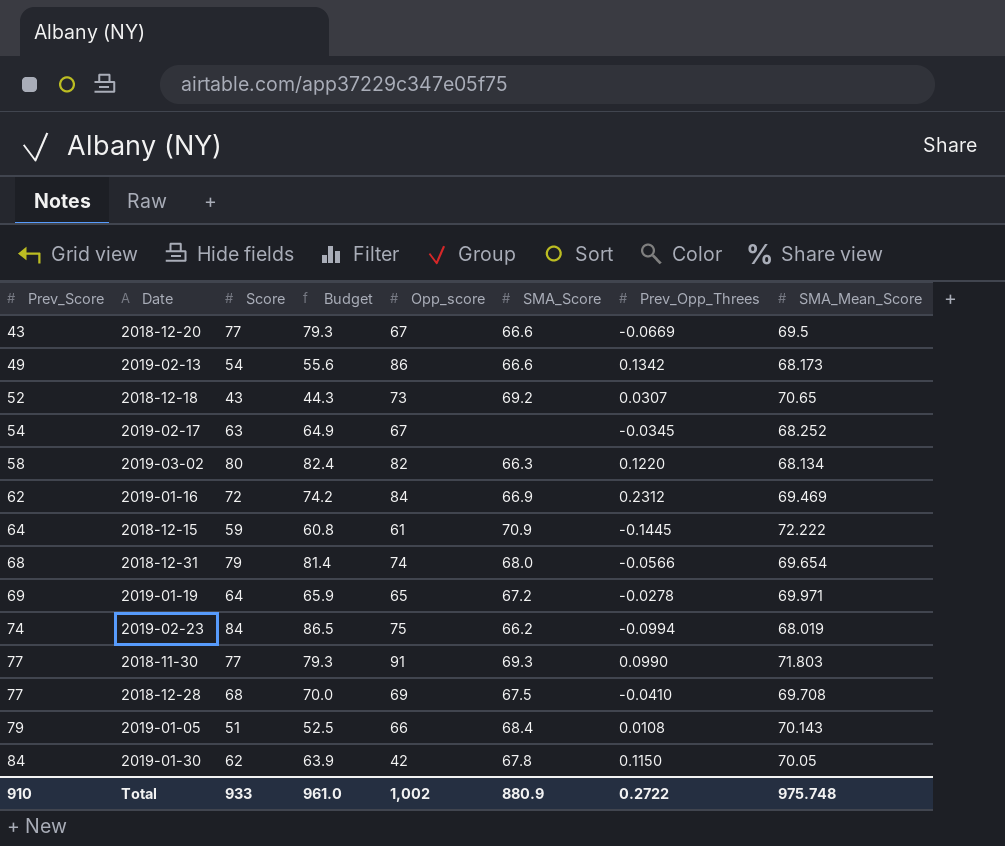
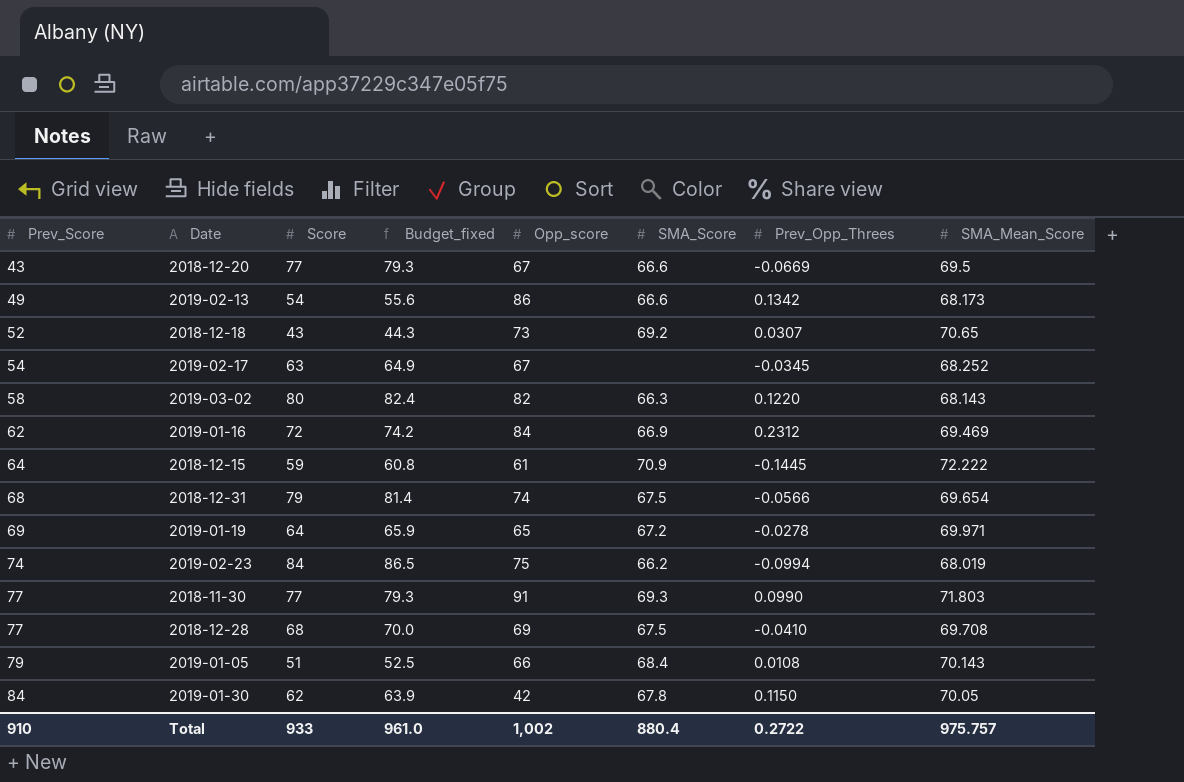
column name: Budget -> Budget_fixed
2019-03-02 | SMA_Mean_Score: 68.134 -> 68.143
2018-12-31 | SMA_Score: 68.0 -> 67.5
Total | SMA_Score: 880.9 -> 880.4
Total | SMA_Mean_Score: 975.748 -> 975.757

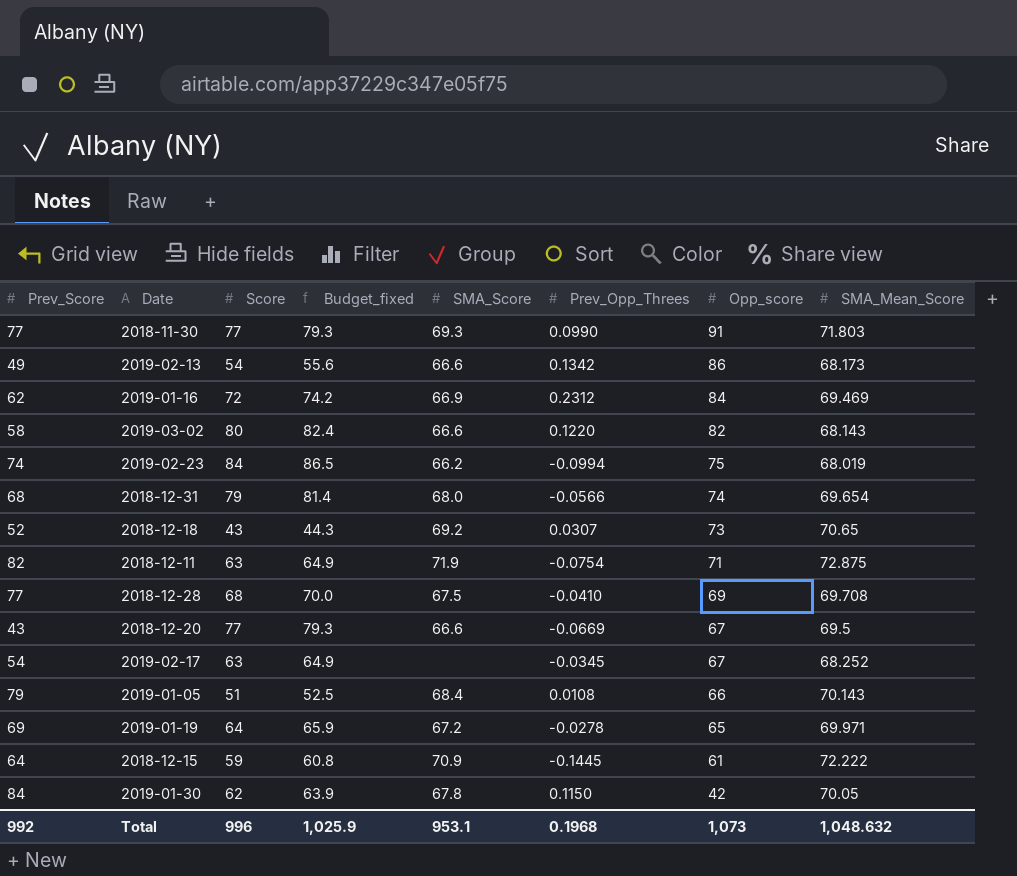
row order: Prev_Score ascending -> Opp_score descending
column Opp_score | position: 5 -> 7
2019-03-02 | SMA_Score: 66.3 -> 66.6
2018-12-31 | SMA_Score: 67.5 -> 68.0
row 2018-12-11: none -> 82 | 63 | 64.9 | 71.9 | -0.0754 | 71 | 72.875
Total | Prev_Score: 910 -> 992
Total | Score: 933 -> 996
Total | Budget_fixed: 961.0 -> 1,025.9
Total | SMA_Score: 880.4 -> 953.1
Total | Prev_Opp_Threes: 0.2722 -> 0.1968
Total | Opp_score: 1,002 -> 1,073
Total | SMA_Mean_Score: 975.757 -> 1,048.632

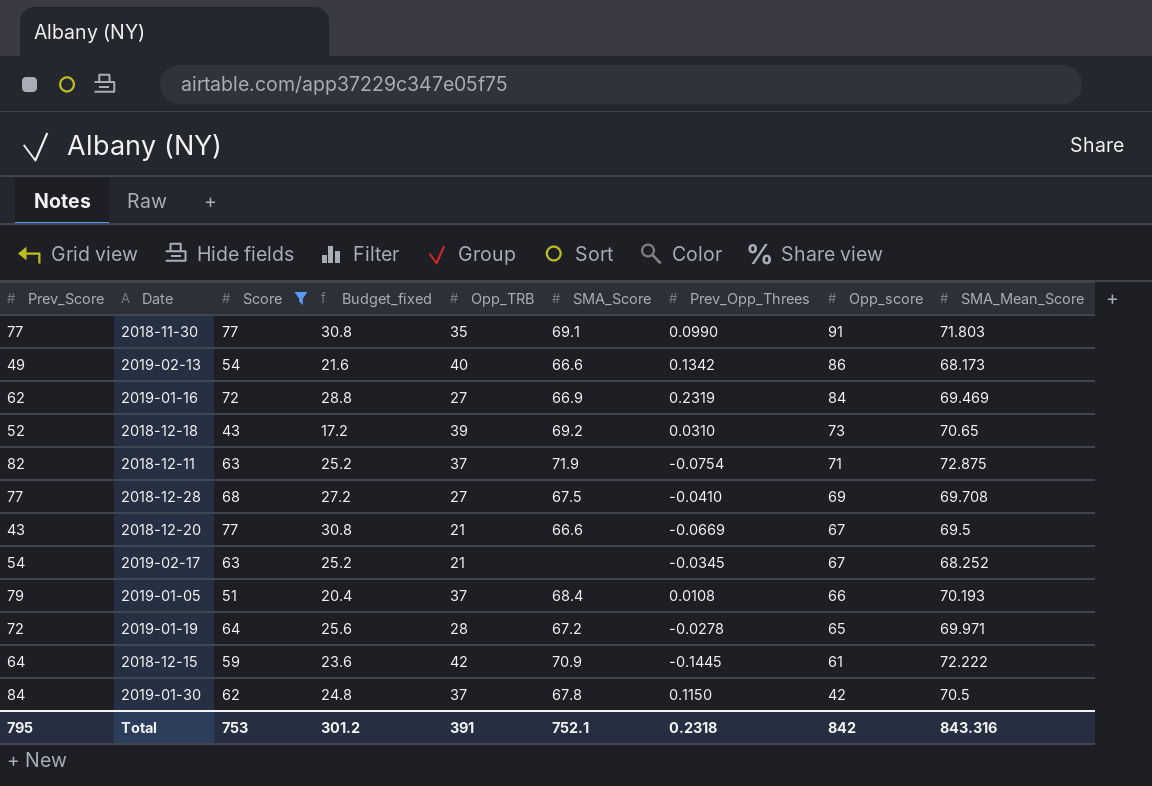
filter: none -> Score <= 77
column Budget_fixed | formula: [Score] * 1.03 -> [Score] * 0.4
column Opp_TRB | position: none -> 5
2018-11-30 | SMA_Score: 69.3 -> 69.1
2019-01-16 | Prev_Opp_Threes: 0.2312 -> 0.2319
2018-12-18 | Prev_Opp_Threes: 0.0307 -> 0.0310
2019-01-05 | SMA_Mean_Score: 70.143 -> 70.193
2019-01-19 | Prev_Score: 69 -> 72
2019-01-30 | SMA_Mean_Score: 70.05 -> 70.5
Total | Prev_Score: 992 -> 795
Total | Score: 996 -> 753
Total | Budget_fixed: 1,025.9 -> 301.2
Total | SMA_Score: 953.1 -> 752.1
Total | Prev_Opp_Threes: 0.1968 -> 0.2318
Total | Opp_score: 1,073 -> 842
Total | SMA_Mean_Score: 1,048.632 -> 843.316

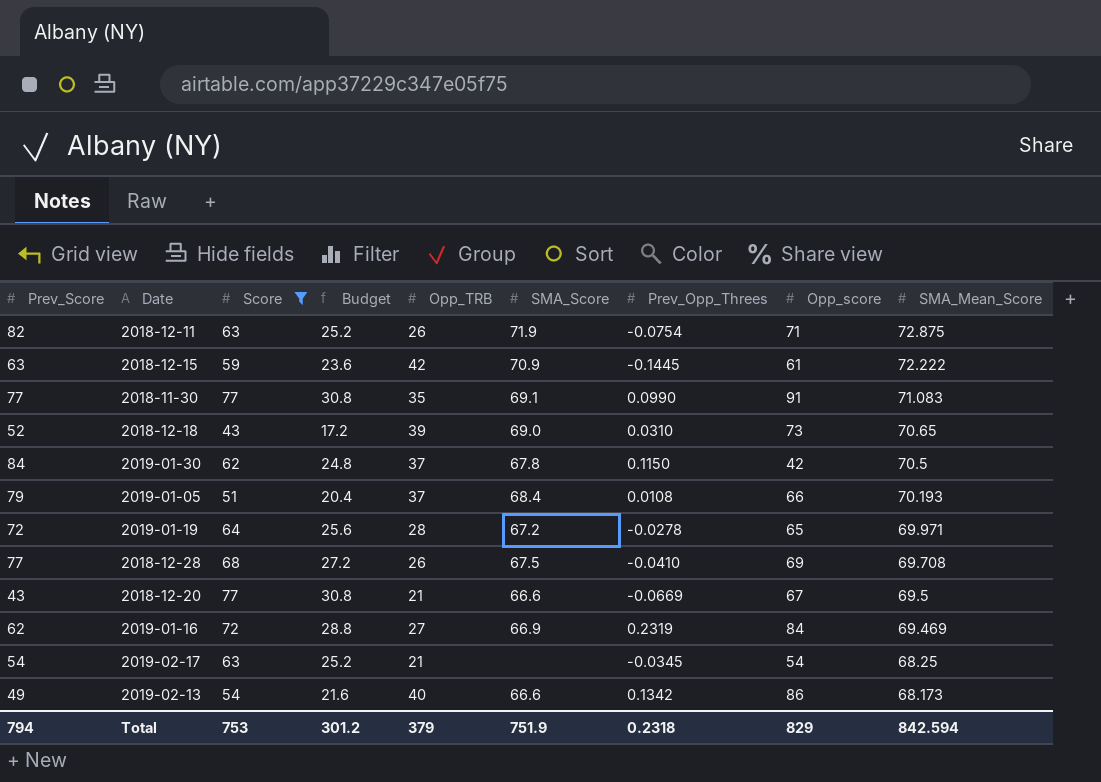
row order: Opp_score descending -> SMA_Mean_Score descending
column name: Budget_fixed -> Budget
2018-12-11 | Opp_TRB: 37 -> 26
2018-12-15 | Prev_Score: 64 -> 63
2018-11-30 | SMA_Mean_Score: 71.803 -> 71.083
2018-12-18 | SMA_Score: 69.2 -> 69.0
2018-12-28 | Opp_TRB: 27 -> 26
2019-02-17 | Opp_score: 67 -> 54
2019-02-17 | SMA_Mean_Score: 68.252 -> 68.25
Total | Prev_Score: 795 -> 794
Total | Opp_TRB: 391 -> 379
Total | SMA_Score: 752.1 -> 751.9
Total | Opp_score: 842 -> 829
Total | SMA_Mean_Score: 843.316 -> 842.594

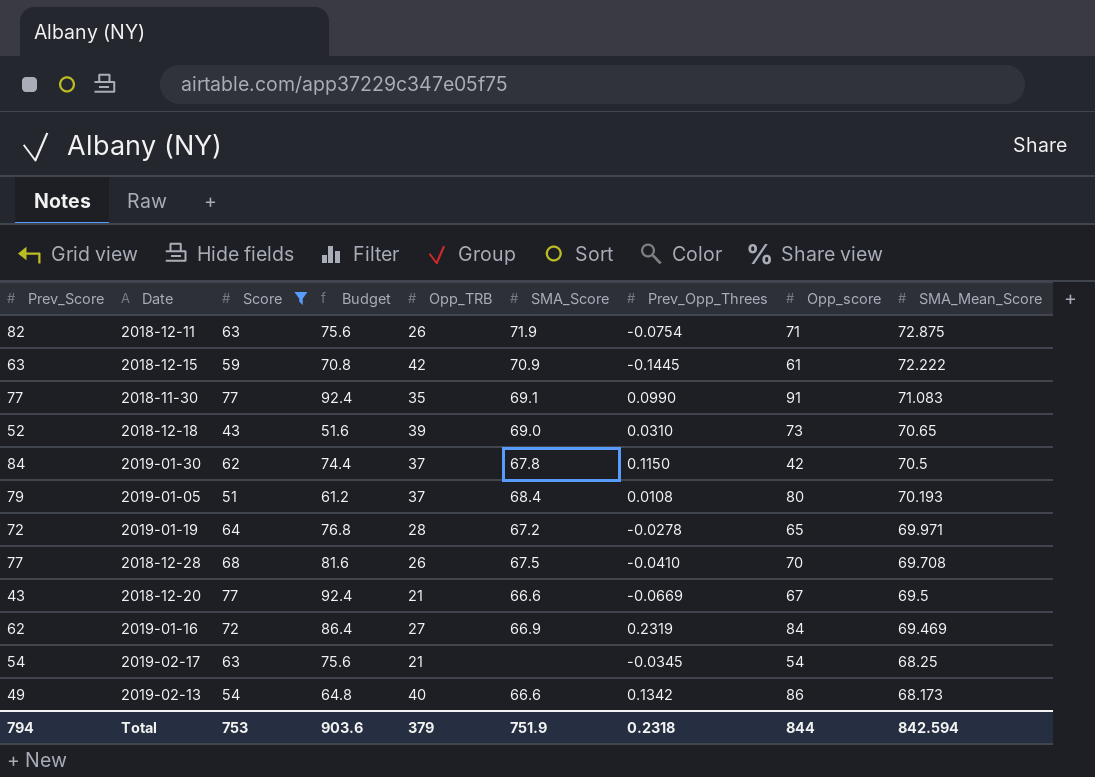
column Budget | formula: [Score] * 0.4 -> [Score] * 1.2
2019-01-05 | Opp_score: 66 -> 80
2018-12-28 | Opp_score: 69 -> 70
Total | Budget: 301.2 -> 903.6
Total | Opp_score: 829 -> 844

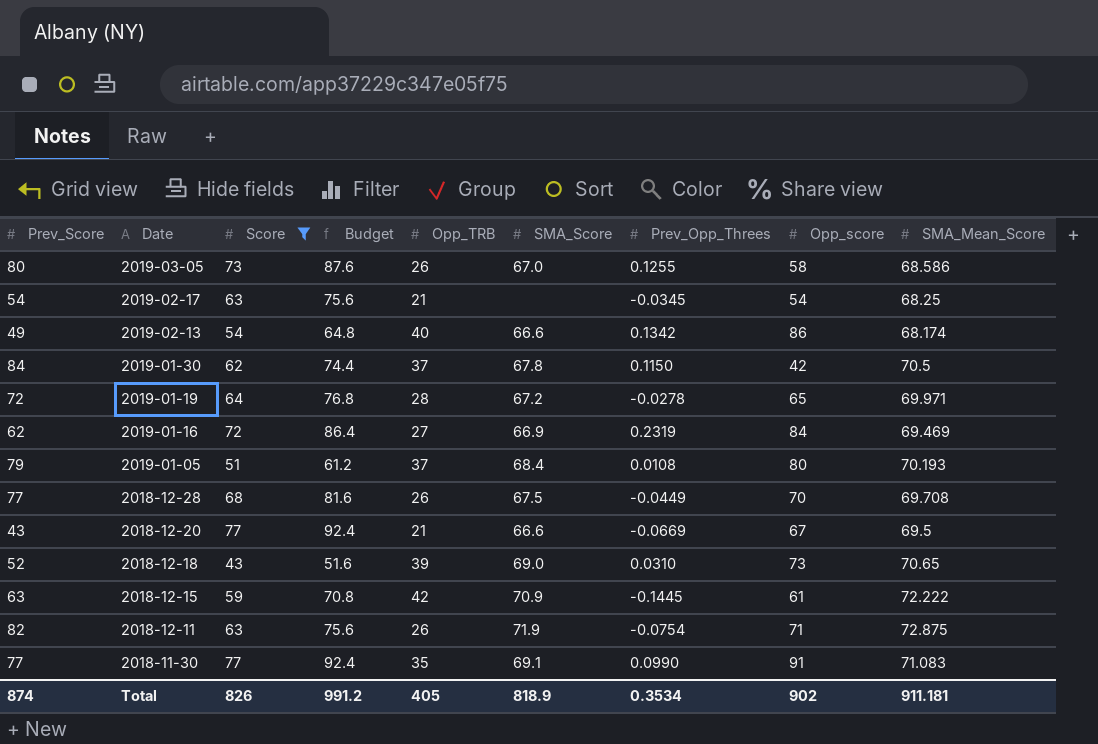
row order: SMA_Mean_Score descending -> Date descending
row 2019-03-05: none -> 80 | 73 | 87.6 | 26 | 67.0 | 0.1255 | 58 | 68.586
2019-02-13 | SMA_Mean_Score: 68.173 -> 68.174
2018-12-28 | Prev_Opp_Threes: -0.0410 -> -0.0449
Total | Prev_Score: 794 -> 874
Total | Score: 753 -> 826
Total | Budget: 903.6 -> 991.2
Total | Opp_TRB: 379 -> 405
Total | SMA_Score: 751.9 -> 818.9
Total | Prev_Opp_Threes: 0.2318 -> 0.3534
Total | Opp_score: 844 -> 902
Total | SMA_Mean_Score: 842.594 -> 911.181

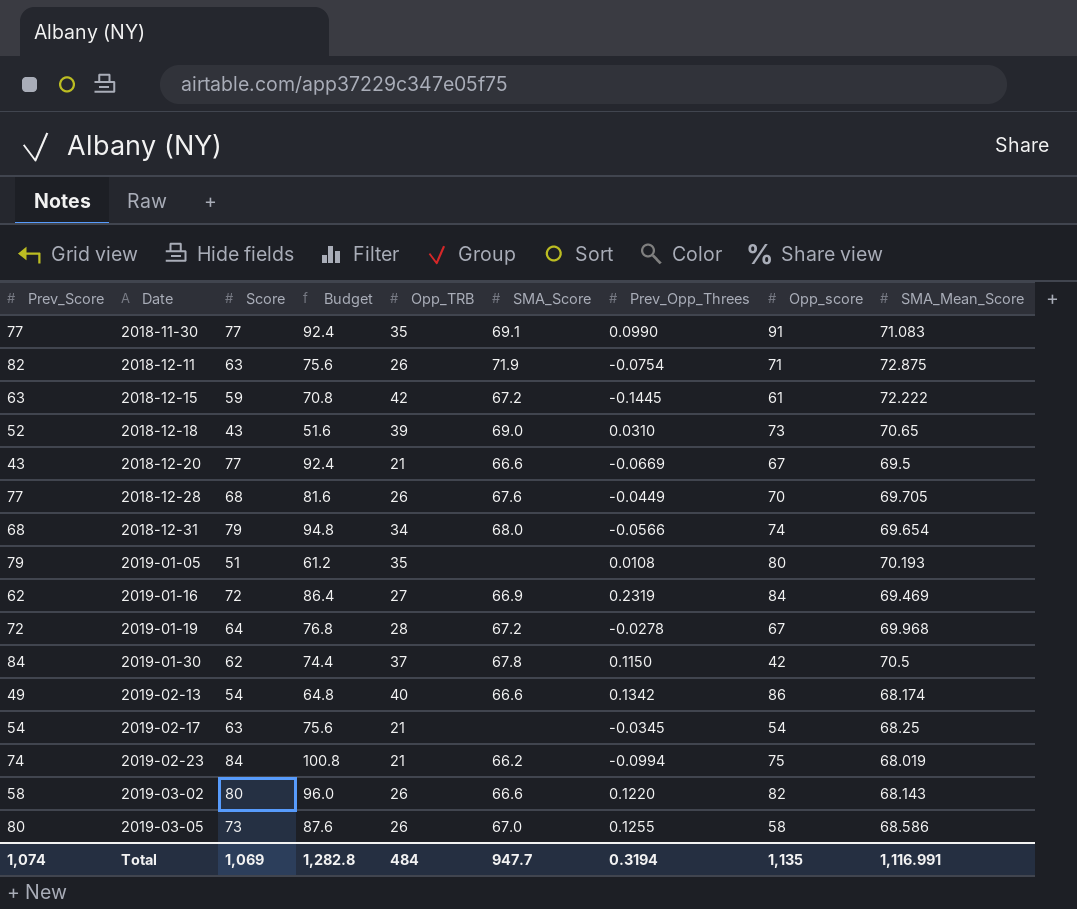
filter: Score <= 77 -> none
row order: Date descending -> Date ascending
2018-12-15 | SMA_Score: 70.9 -> 67.2
2018-12-28 | SMA_Score: 67.5 -> 67.6
2018-12-28 | SMA_Mean_Score: 69.708 -> 69.705
2019-01-05 | Opp_TRB: 37 -> 35
2019-01-05 | SMA_Score: 68.4 -> none
2019-01-19 | Opp_score: 65 -> 67
2019-01-19 | SMA_Mean_Score: 69.971 -> 69.968
Total | Prev_Score: 874 -> 1,074
Total | Score: 826 -> 1,069
Total | Budget: 991.2 -> 1,282.8
Total | Opp_TRB: 405 -> 484
Total | SMA_Score: 818.9 -> 947.7
Total | Prev_Opp_Threes: 0.3534 -> 0.3194
Total | Opp_score: 902 -> 1,135
Total | SMA_Mean_Score: 911.181 -> 1,116.991

